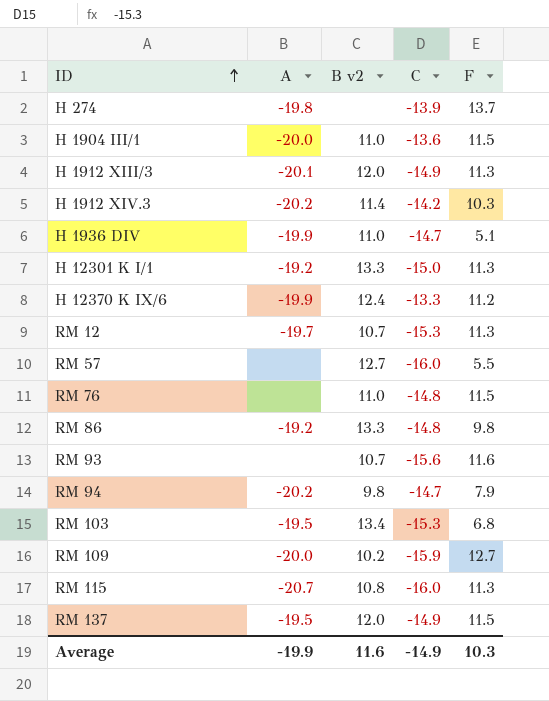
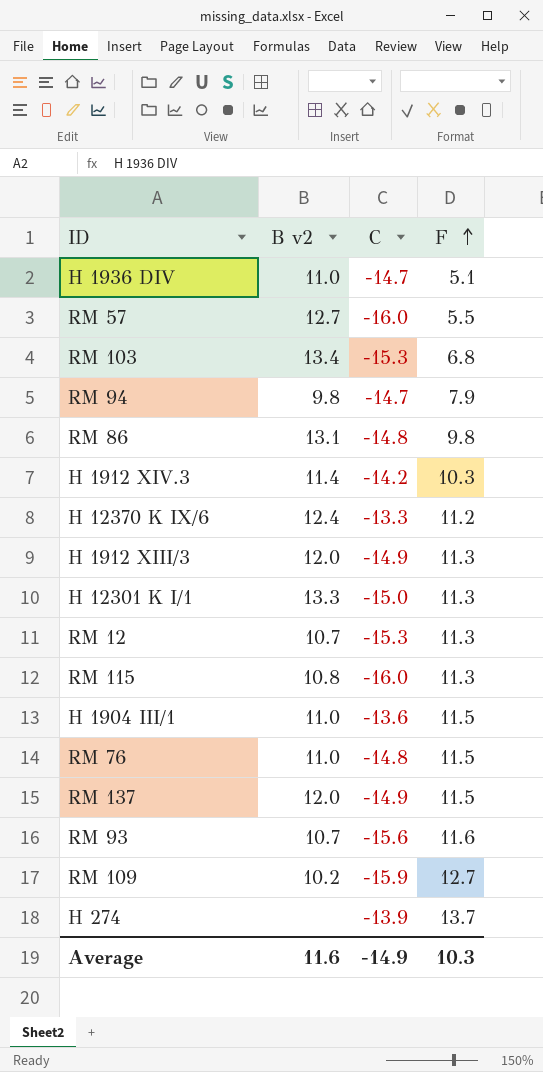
row order: ID ascending -> F ascending
column A | position: 2 -> none
RM 86 | B v2: 13.3 -> 13.1

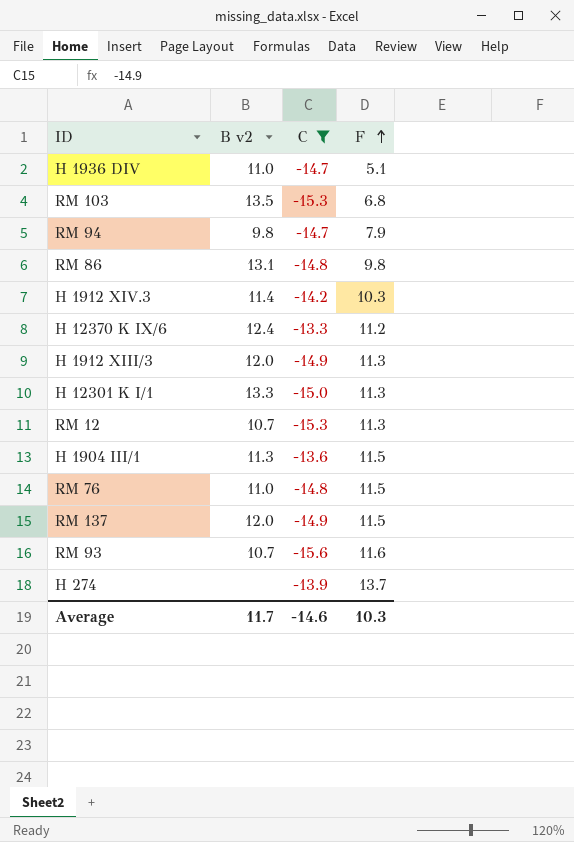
filter: none -> C >= -15.6
RM 103 | B v2: 13.4 -> 13.5
H 1904 III/1 | B v2: 11.0 -> 11.3
Average | B v2: 11.6 -> 11.7
Average | C: -14.9 -> -14.6

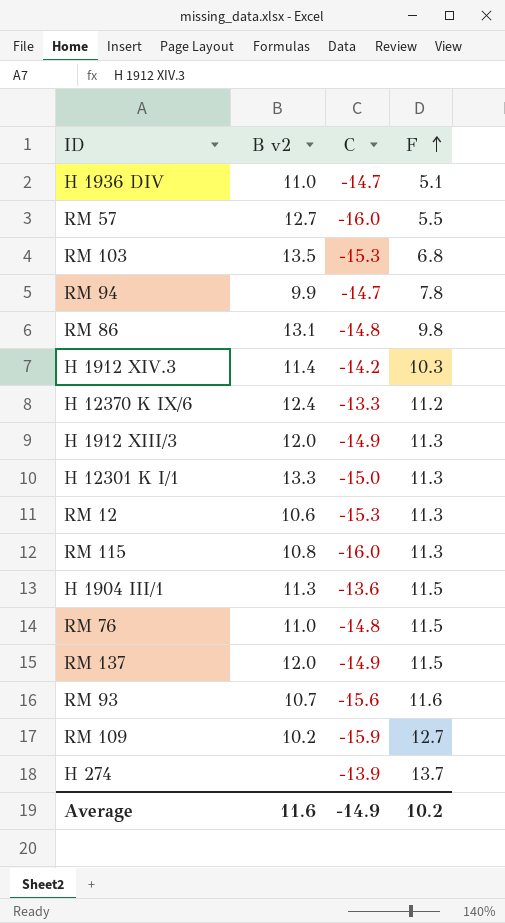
filter: C >= -15.6 -> none
RM 94 | B v2: 9.8 -> 9.9
RM 94 | F: 7.9 -> 7.8
RM 12 | B v2: 10.7 -> 10.6
Average | B v2: 11.7 -> 11.6
Average | C: -14.6 -> -14.9
Average | F: 10.3 -> 10.2

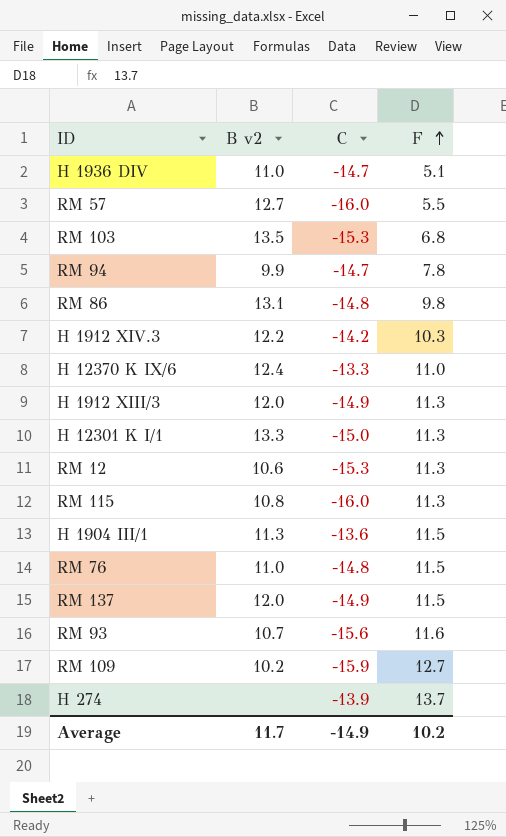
H 1912 XIV.3 | B v2: 11.4 -> 12.2
H 12370 K IX/6 | F: 11.2 -> 11.0
Average | B v2: 11.6 -> 11.7

